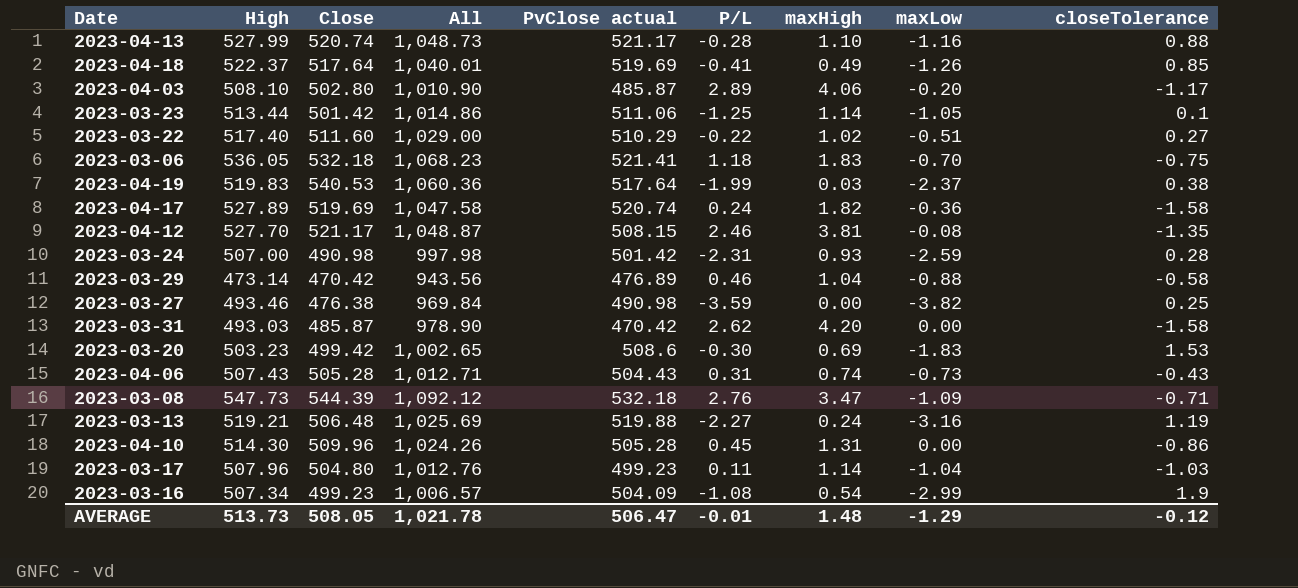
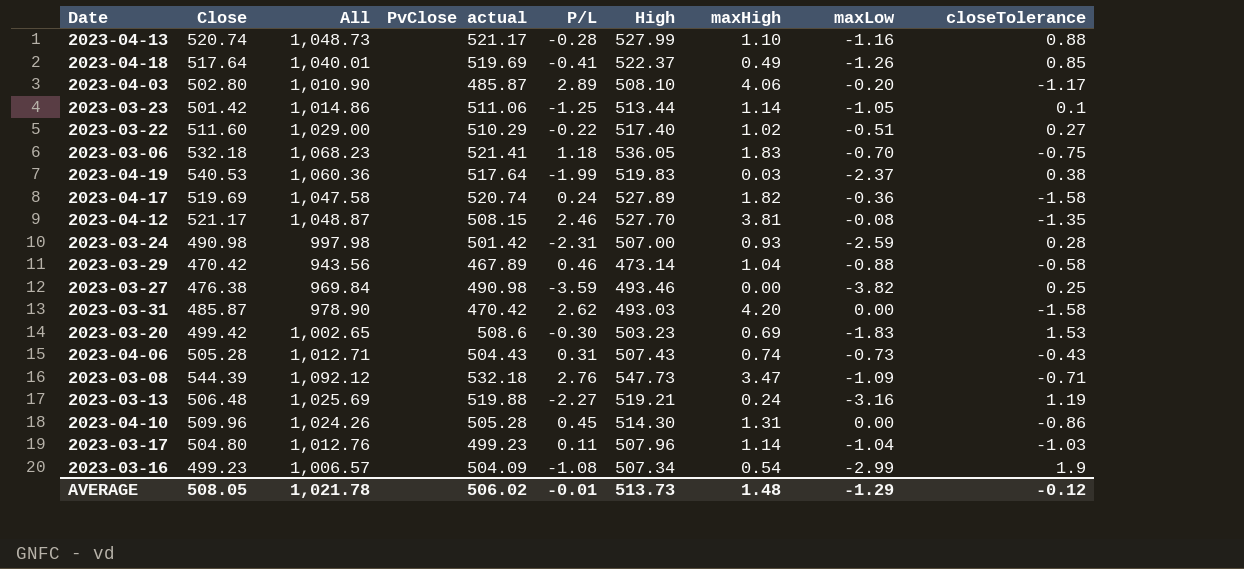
column High | position: 2 -> 6
2023-03-29 | PvClose actual: 476.89 -> 467.89
AVERAGE | PvClose actual: 506.47 -> 506.02

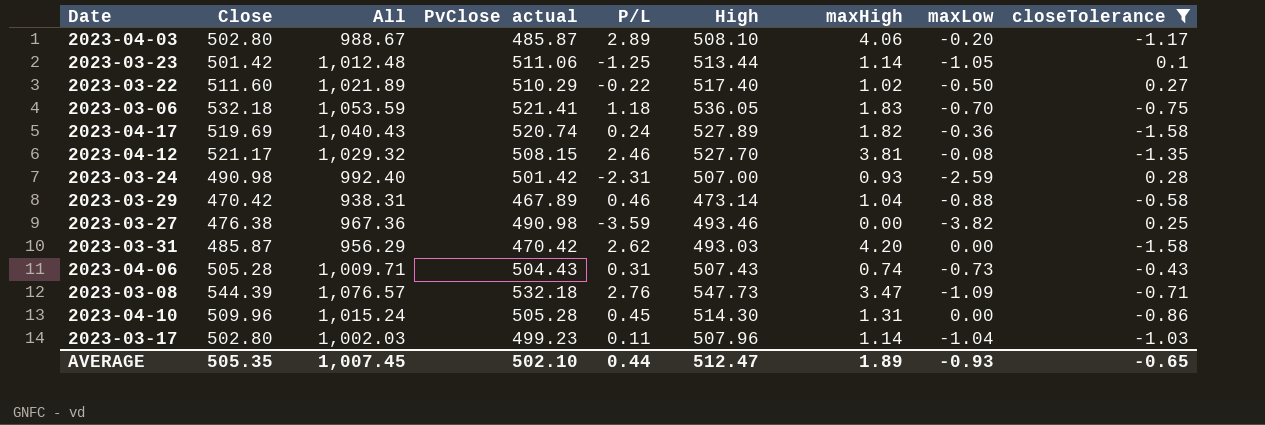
filter: none -> closeTolerance <= 0.28
column All | formula: [Close] + [High] -> [Close] + [PvClose actual]
2023-03-22 | maxLow: -0.51 -> -0.50
2023-03-17 | Close: 504.80 -> 502.80
AVERAGE | Close: 508.05 -> 505.35
AVERAGE | All: 1,021.78 -> 1,007.45
AVERAGE | PvClose actual: 506.02 -> 502.10
AVERAGE | P/L: -0.01 -> 0.44
AVERAGE | High: 513.73 -> 512.47
AVERAGE | maxHigh: 1.48 -> 1.89
AVERAGE | maxLow: -1.29 -> -0.93
AVERAGE | closeTolerance: -0.12 -> -0.65

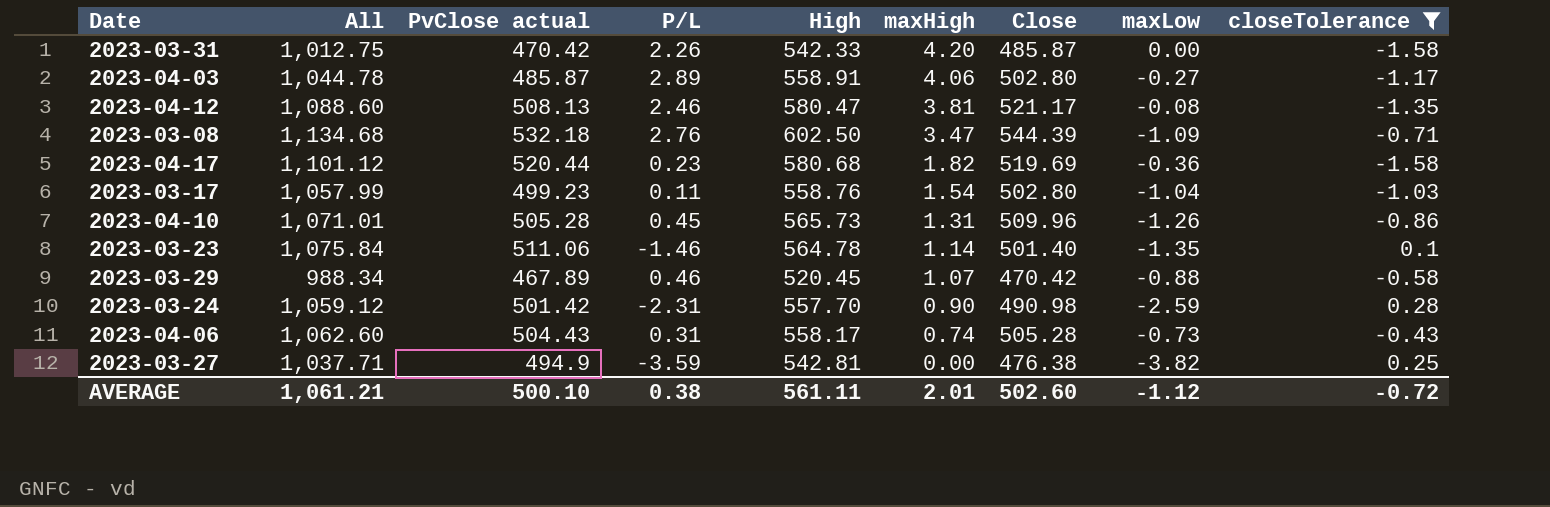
row order: none -> maxHigh descending
column All | formula: [Close] + [PvClose actual] -> [PvClose actual] + [High]
column Close | position: 2 -> 7
row 2023-03-22: 511.60 | 1,021.89 | 510.29 | -0.22 | 517.40 | 1.02 | -0.50 | 0.27 -> none
row 2023-03-06: 532.18 | 1,053.59 | 521.41 | 1.18 | 536.05 | 1.83 | -0.70 | -0.75 -> none
2023-03-31 | P/L: 2.62 -> 2.26
2023-03-31 | High: 493.03 -> 542.33
2023-04-03 | High: 508.10 -> 558.91
2023-04-03 | maxLow: -0.20 -> -0.27
2023-04-12 | PvClose actual: 508.15 -> 508.13
2023-04-12 | High: 527.70 -> 580.47
2023-03-08 | High: 547.73 -> 602.50
2023-04-17 | PvClose actual: 520.74 -> 520.44
2023-04-17 | P/L: 0.24 -> 0.23
2023-04-17 | High: 527.89 -> 580.68
2023-03-17 | High: 507.96 -> 558.76
2023-03-17 | maxHigh: 1.14 -> 1.54
2023-04-10 | High: 514.30 -> 565.73
2023-04-10 | maxLow: 0.00 -> -1.26
2023-03-23 | P/L: -1.25 -> -1.46
2023-03-23 | High: 513.44 -> 564.78
2023-03-23 | Close: 501.42 -> 501.40
2023-03-23 | maxLow: -1.05 -> -1.35
2023-03-29 | High: 473.14 -> 520.45
2023-03-29 | maxHigh: 1.04 -> 1.07
2023-03-24 | High: 507.00 -> 557.70
2023-03-24 | maxHigh: 0.93 -> 0.90
2023-04-06 | High: 507.43 -> 558.17
2023-03-27 | PvClose actual: 490.98 -> 494.9
2023-03-27 | High: 493.46 -> 542.81
AVERAGE | All: 1,007.45 -> 1,061.21
AVERAGE | PvClose actual: 502.10 -> 500.10
AVERAGE | P/L: 0.44 -> 0.38
AVERAGE | High: 512.47 -> 561.11
AVERAGE | maxHigh: 1.89 -> 2.01
AVERAGE | Close: 505.35 -> 502.60
AVERAGE | maxLow: -0.93 -> -1.12
AVERAGE | closeTolerance: -0.65 -> -0.72

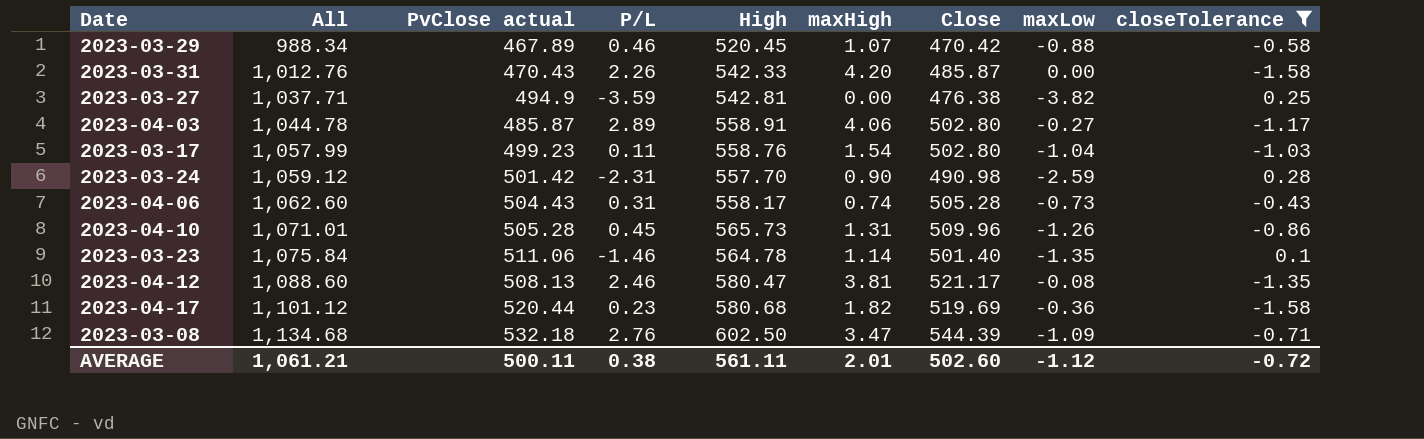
row order: maxHigh descending -> All ascending
2023-03-31 | All: 1,012.75 -> 1,012.76
2023-03-31 | PvClose actual: 470.42 -> 470.43
AVERAGE | PvClose actual: 500.10 -> 500.11

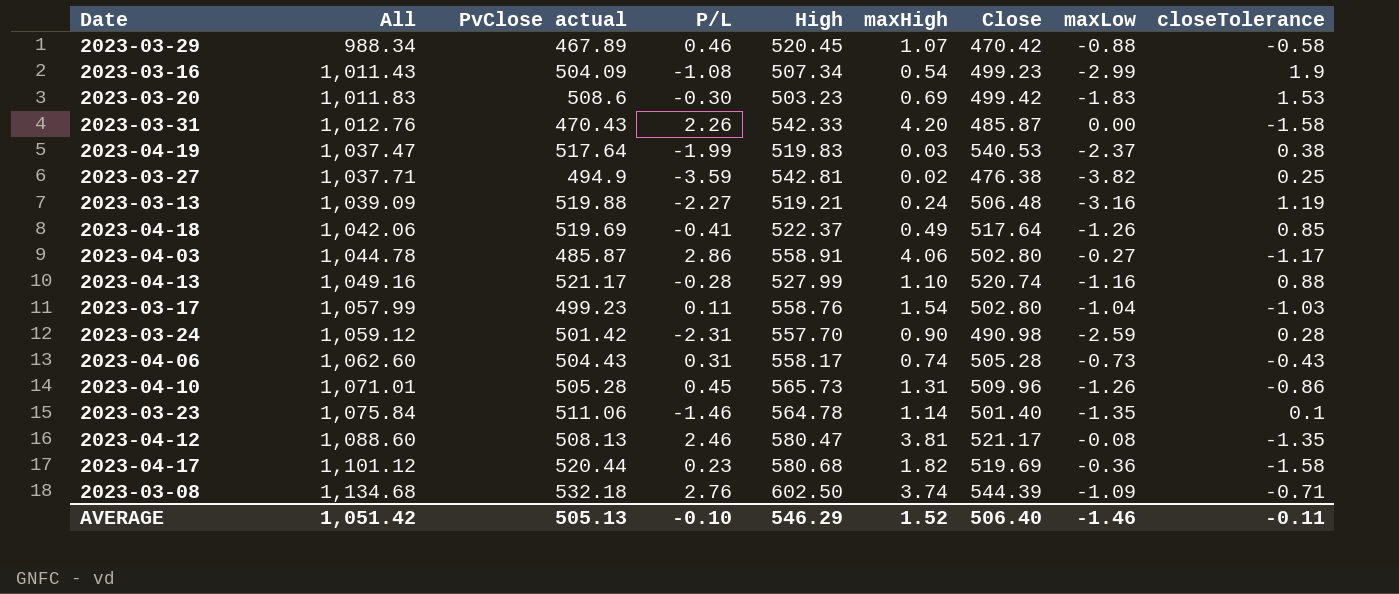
filter: closeTolerance <= 0.28 -> none
2023-03-27 | maxHigh: 0.00 -> 0.02
2023-04-03 | P/L: 2.89 -> 2.86
2023-03-08 | maxHigh: 3.47 -> 3.74
AVERAGE | All: 1,061.21 -> 1,051.42
AVERAGE | PvClose actual: 500.11 -> 505.13
AVERAGE | P/L: 0.38 -> -0.10
AVERAGE | High: 561.11 -> 546.29
AVERAGE | maxHigh: 2.01 -> 1.52
AVERAGE | Close: 502.60 -> 506.40
AVERAGE | maxLow: -1.12 -> -1.46
AVERAGE | closeTolerance: -0.72 -> -0.11

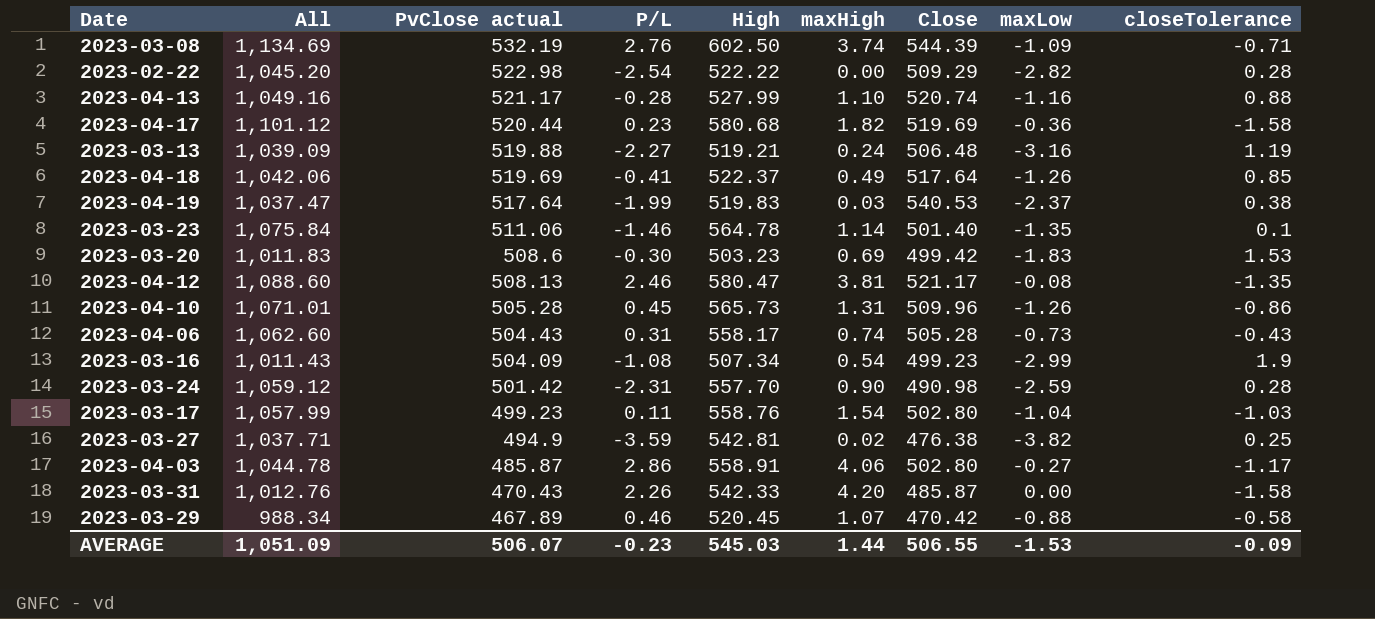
row order: All ascending -> PvClose actual descending
2023-03-08 | All: 1,134.68 -> 1,134.69
2023-03-08 | PvClose actual: 532.18 -> 532.19
row 2023-02-22: none -> 1,045.20 | 522.98 | -2.54 | 522.22 | 0.00 | 509.29 | -2.82 | 0.28
AVERAGE | All: 1,051.42 -> 1,051.09
AVERAGE | PvClose actual: 505.13 -> 506.07
AVERAGE | P/L: -0.10 -> -0.23
AVERAGE | High: 546.29 -> 545.03
AVERAGE | maxHigh: 1.52 -> 1.44
AVERAGE | Close: 506.40 -> 506.55
AVERAGE | maxLow: -1.46 -> -1.53
AVERAGE | closeTolerance: -0.11 -> -0.09

